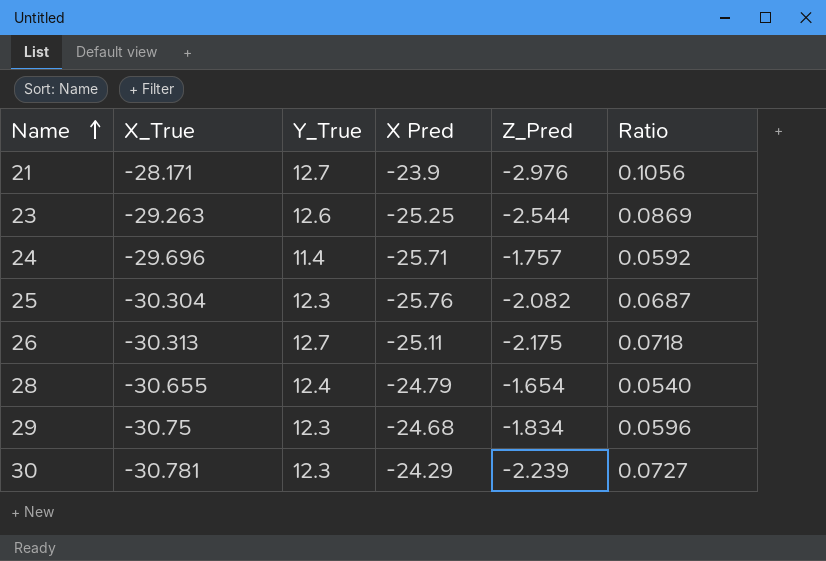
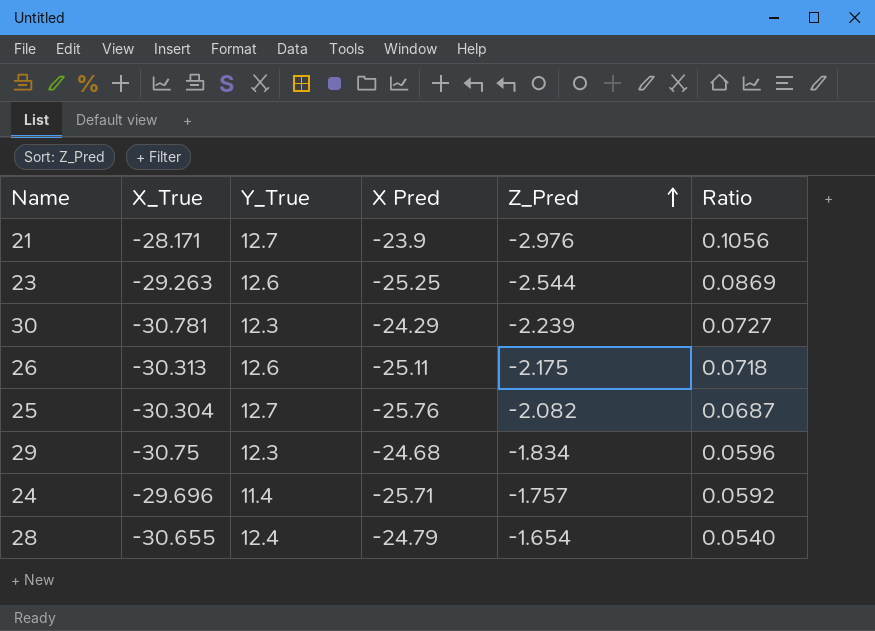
row order: Name ascending -> Z_Pred ascending
26 | Y_True: 12.7 -> 12.6
25 | Y_True: 12.3 -> 12.7

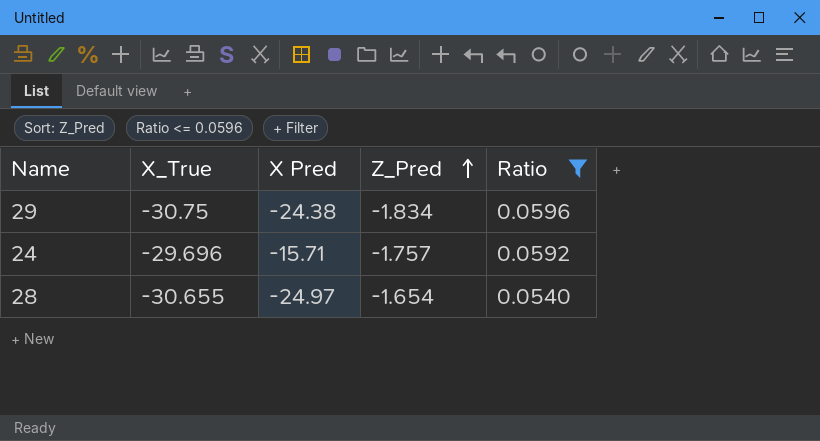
filter: none -> Ratio <= 0.0596
column Y_True | position: 3 -> none
29 | X Pred: -24.68 -> -24.38
24 | X Pred: -25.71 -> -15.71
28 | X Pred: -24.79 -> -24.97

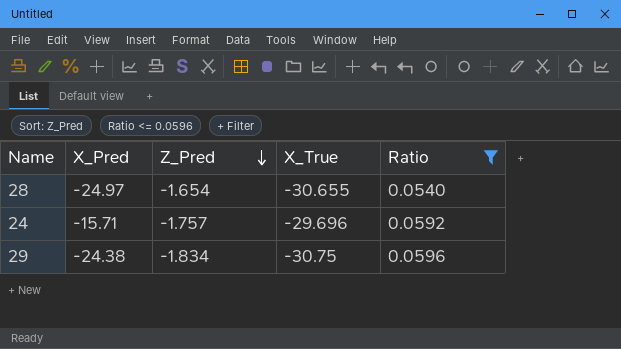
row order: Z_Pred ascending -> Z_Pred descending
column name: X Pred -> X_Pred
column X_True | position: 2 -> 4

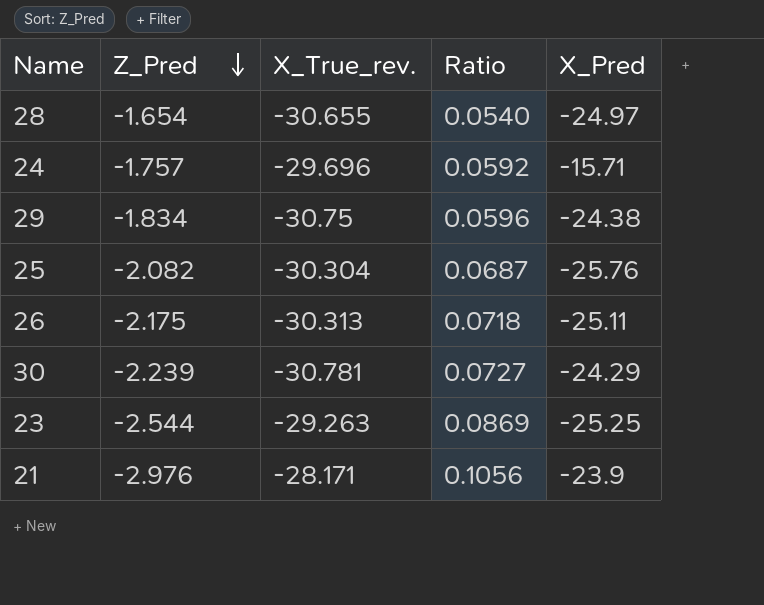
filter: Ratio <= 0.0596 -> none
column name: X_True -> X_True_rev.
column X_Pred | position: 2 -> 5

